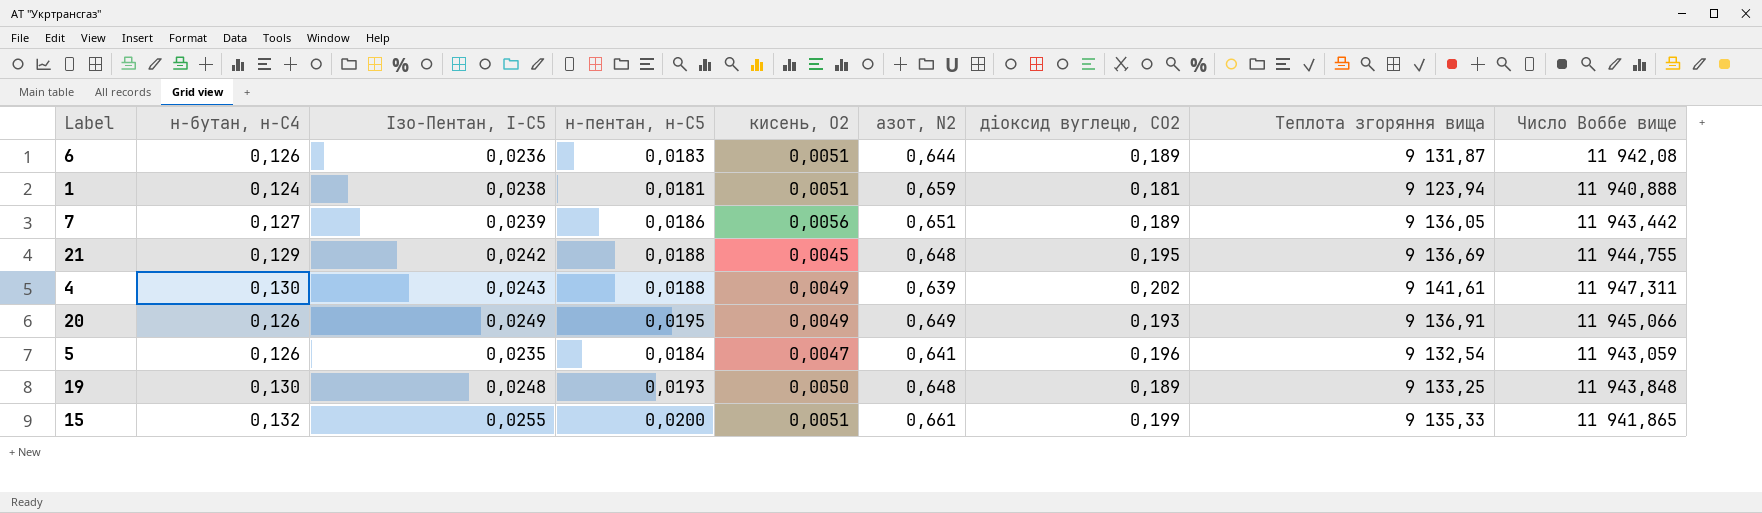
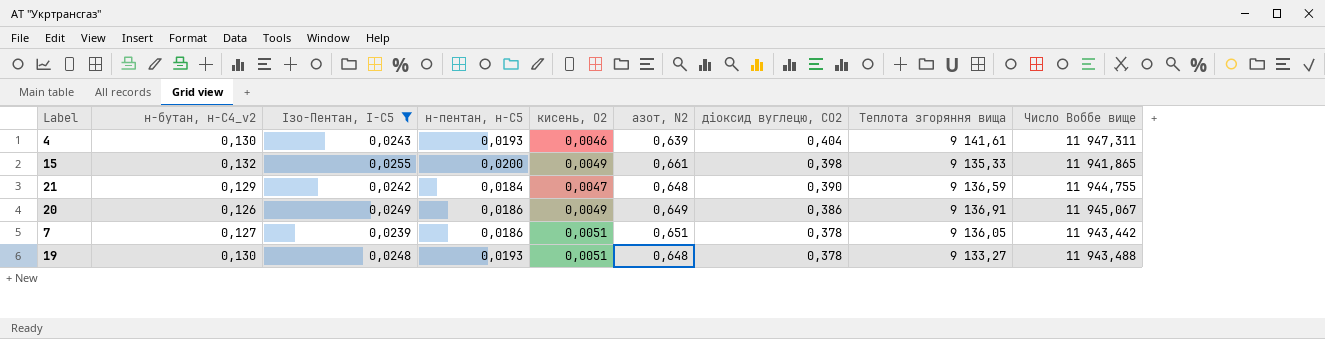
filter: none -> Ізо-Пентан, І-С5 >= 0,0239
row order: none -> діоксид вуглецю, CО2 descending
column name: н-бутан, н-С4 -> н-бутан, н-С4_v2
4 | н-пентан, н-С5: 0,0188 -> 0,0193
4 | кисень, О2: 0,0049 -> 0,0046
4 | діоксид вуглецю, CО2: 0,202 -> 0,404
15 | кисень, О2: 0,0051 -> 0,0049
15 | діоксид вуглецю, CО2: 0,199 -> 0,398
21 | н-пентан, н-С5: 0,0188 -> 0,0184
21 | кисень, О2: 0,0045 -> 0,0047
21 | діоксид вуглецю, CО2: 0,195 -> 0,390
21 | Теплота згоряння вища: 9 136,69 -> 9 136,59
20 | н-пентан, н-С5: 0,0195 -> 0,0186
20 | діоксид вуглецю, CО2: 0,193 -> 0,386
20 | Число Воббе вище: 11 945,066 -> 11 945,067
7 | кисень, О2: 0,0056 -> 0,0051
7 | діоксид вуглецю, CО2: 0,189 -> 0,378
19 | кисень, О2: 0,0050 -> 0,0051
19 | діоксид вуглецю, CО2: 0,189 -> 0,378
19 | Теплота згоряння вища: 9 133,25 -> 9 133,27
19 | Число Воббе вище: 11 943,848 -> 11 943,488

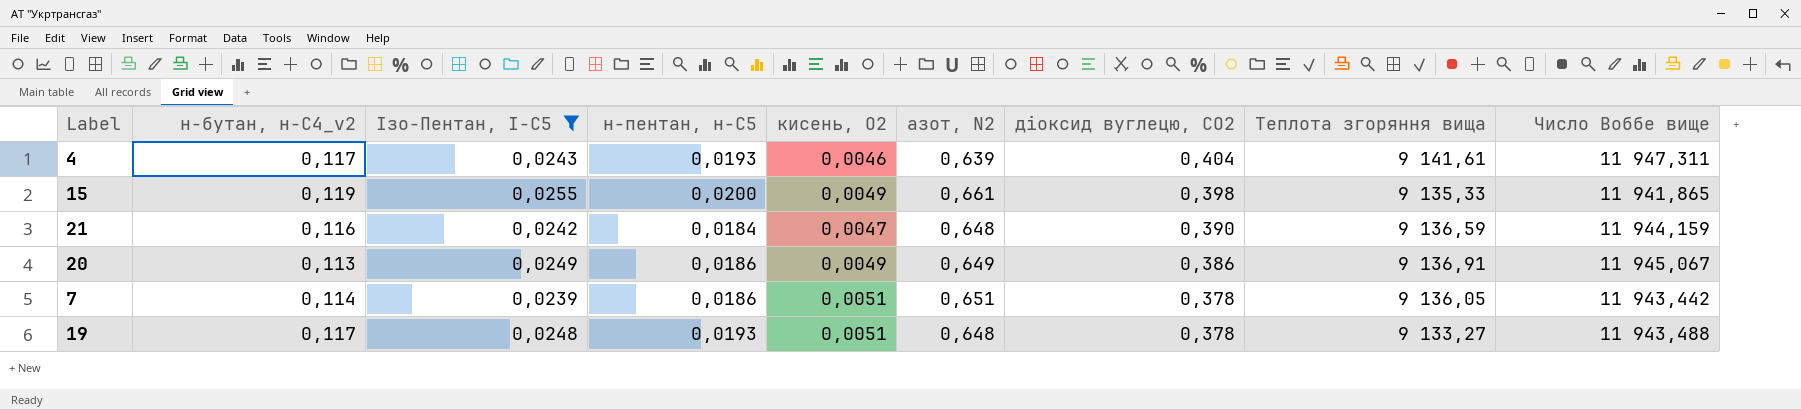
4 | н-бутан, н-С4_v2: 0,130 -> 0,117
15 | н-бутан, н-С4_v2: 0,132 -> 0,119
21 | н-бутан, н-С4_v2: 0,129 -> 0,116
21 | Число Воббе вище: 11 944,755 -> 11 944,159
20 | н-бутан, н-С4_v2: 0,126 -> 0,113
7 | н-бутан, н-С4_v2: 0,127 -> 0,114
19 | н-бутан, н-С4_v2: 0,130 -> 0,117

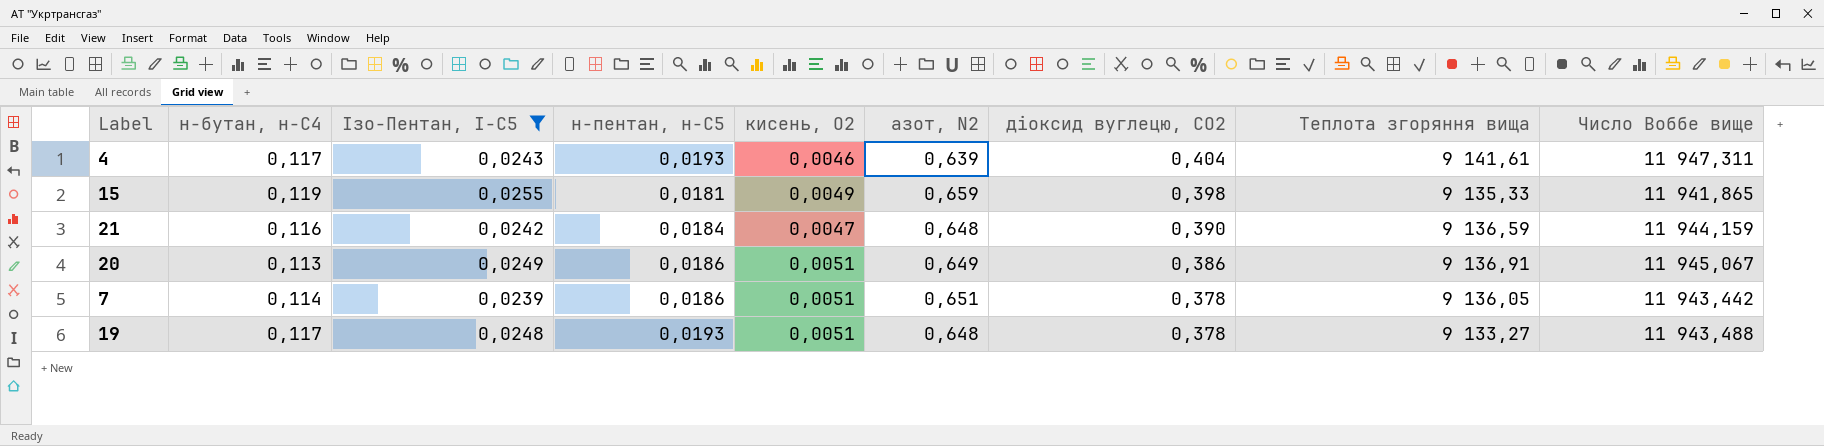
column name: н-бутан, н-С4_v2 -> н-бутан, н-С4
15 | н-пентан, н-С5: 0,0200 -> 0,0181
15 | азот, N2: 0,661 -> 0,659
20 | кисень, О2: 0,0049 -> 0,0051

